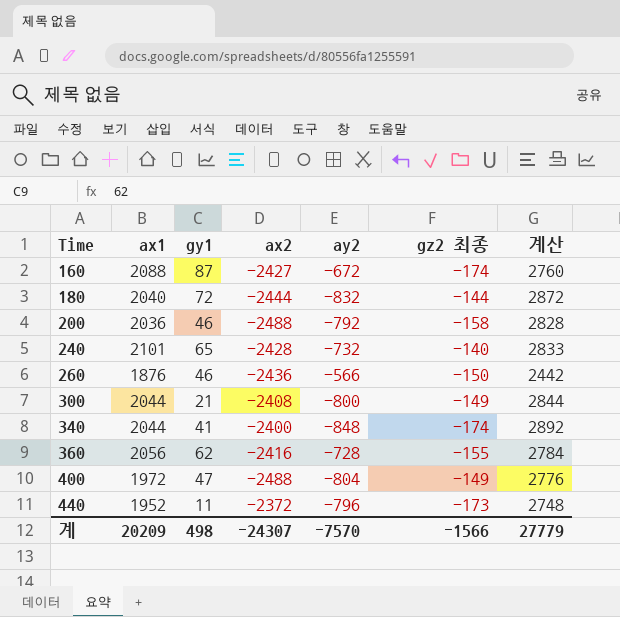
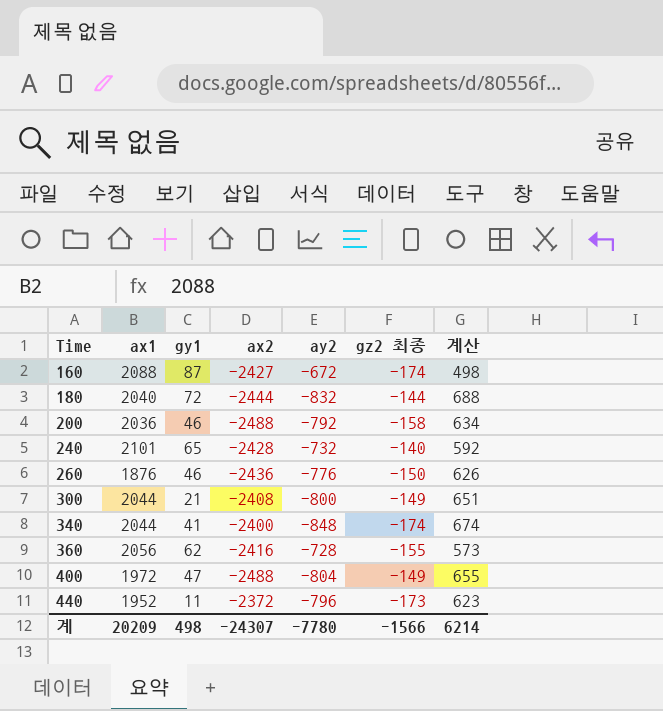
column 계산 | formula: [ax1] - [ay2] -> [gz2 최종] - [ay2]
260 | ay2: -566 -> -776
계 | ay2: -7570 -> -7780
계 | 계산: 27779 -> 6214

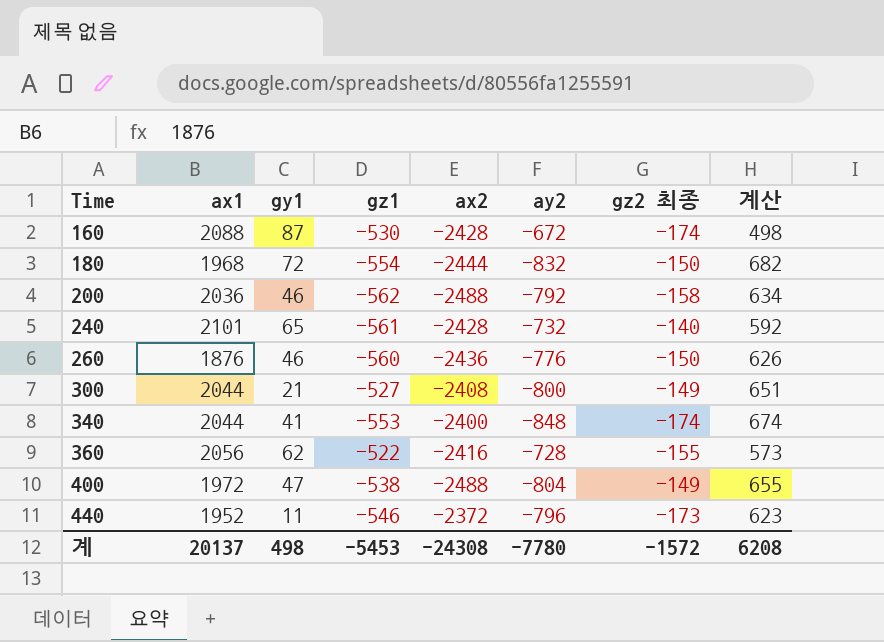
column gz1 | position: none -> 4
160 | ax2: -2427 -> -2428
180 | ax1: 2040 -> 1968
180 | gz2 최종: -144 -> -150
180 | 계산: 688 -> 682
계 | ax1: 20209 -> 20137
계 | ax2: -24307 -> -24308
계 | gz2 최종: -1566 -> -1572
계 | 계산: 6214 -> 6208

